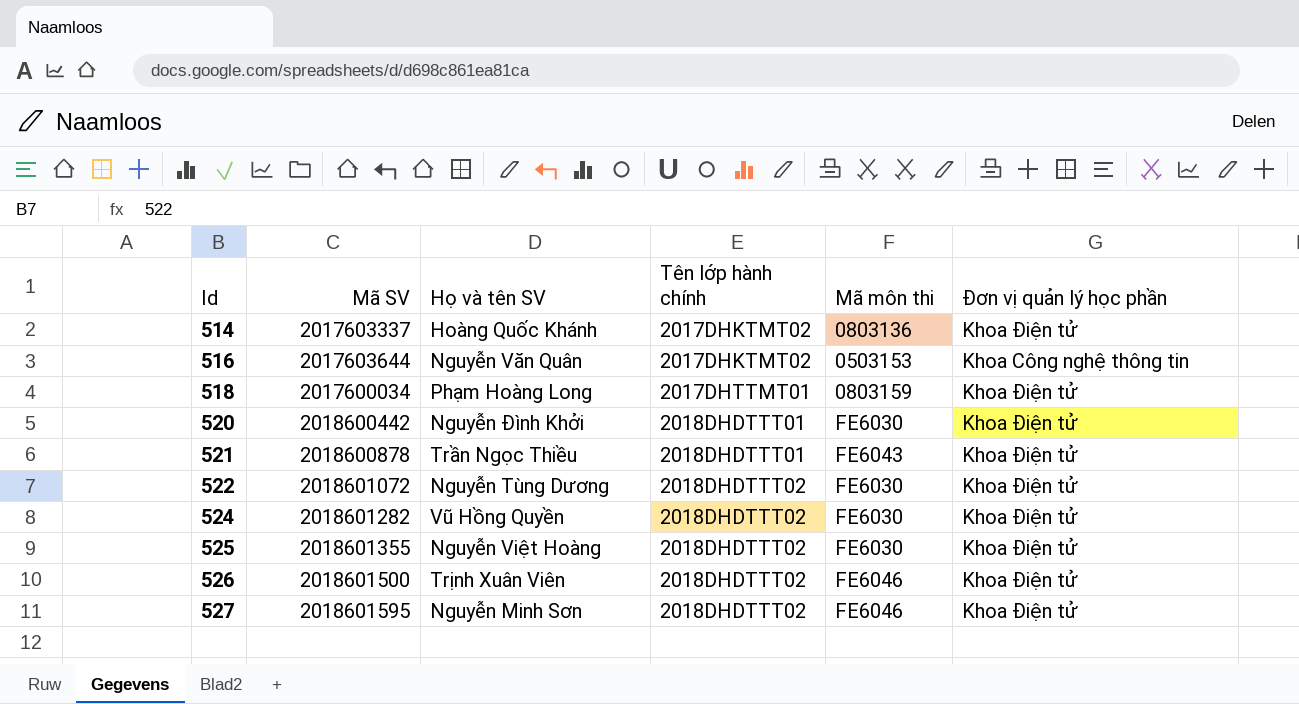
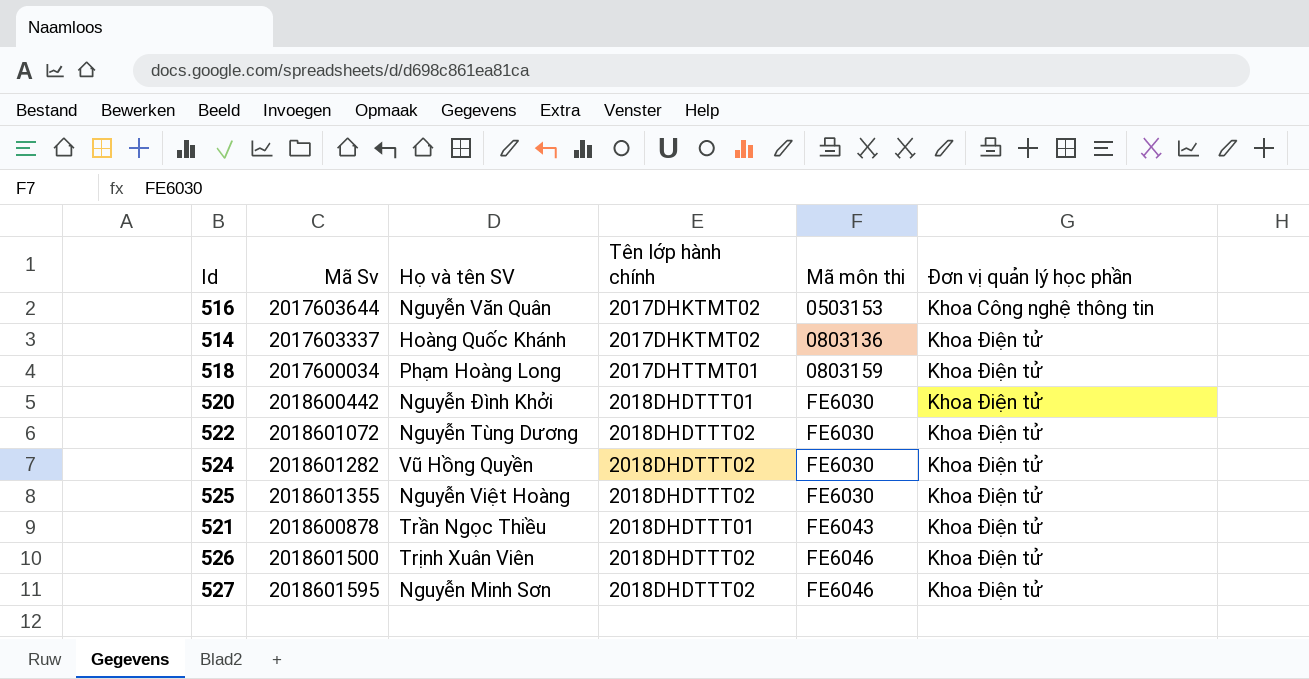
row order: Id ascending -> Mã môn thi ascending
column name: Mã SV -> Mã Sv

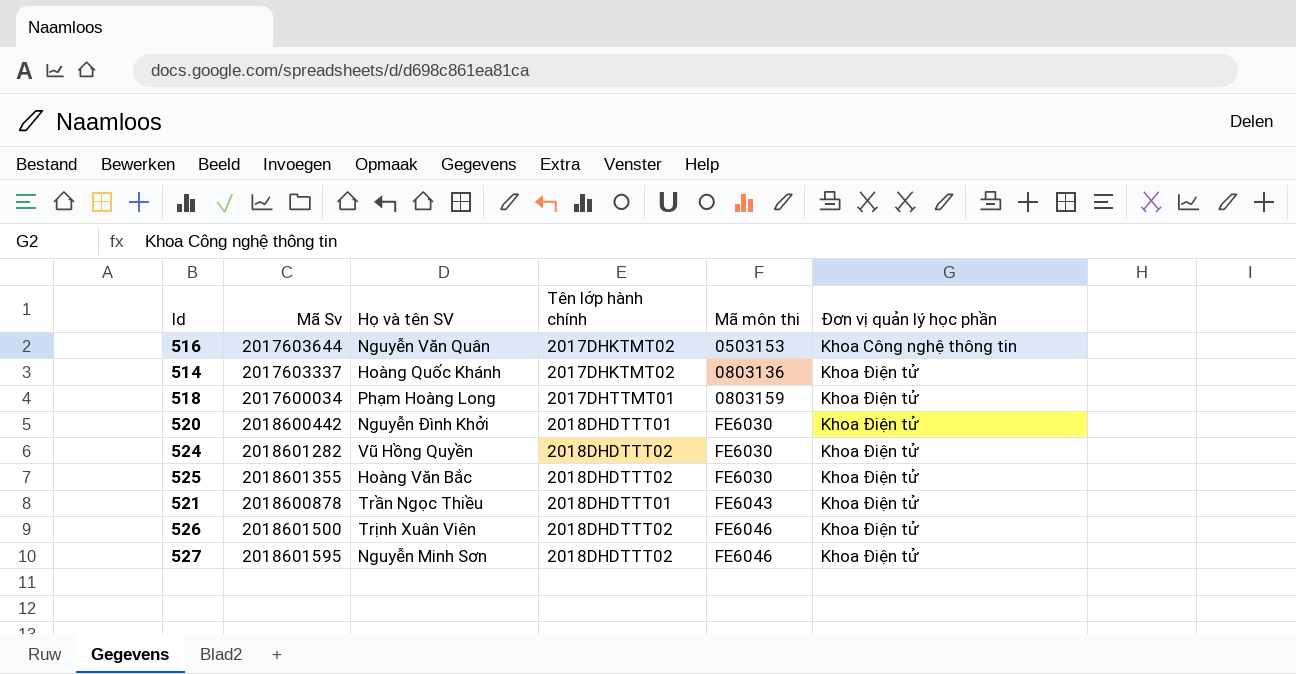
row 522: 2018601072 | Nguyễn Tùng Dương | 2018DHDTTT02 | FE6030 | Khoa Điện tử -> none
525 | Họ và tên SV: Nguyễn Việt Hoàng -> Hoàng Văn Bắc

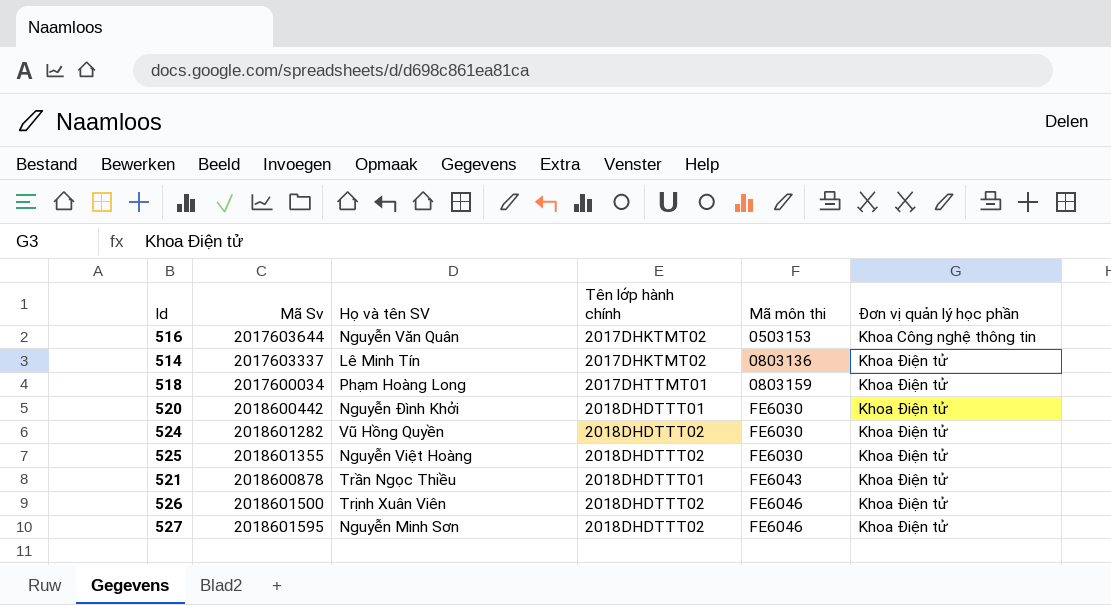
514 | Họ và tên SV: Hoàng Quốc Khánh -> Lê Minh Tín
525 | Họ và tên SV: Hoàng Văn Bắc -> Nguyễn Việt Hoàng

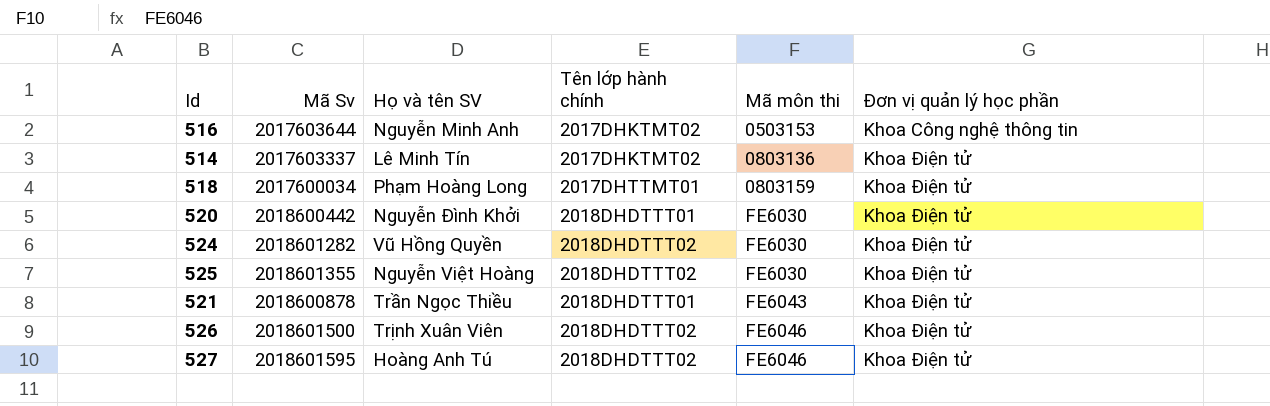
516 | Họ và tên SV: Nguyễn Văn Quân -> Nguyễn Minh Anh
527 | Họ và tên SV: Nguyễn Minh Sơn -> Hoàng Anh Tú

